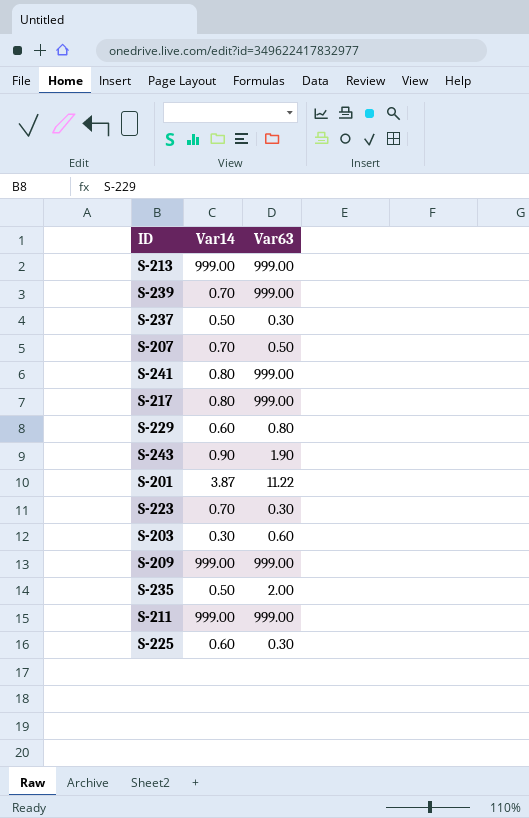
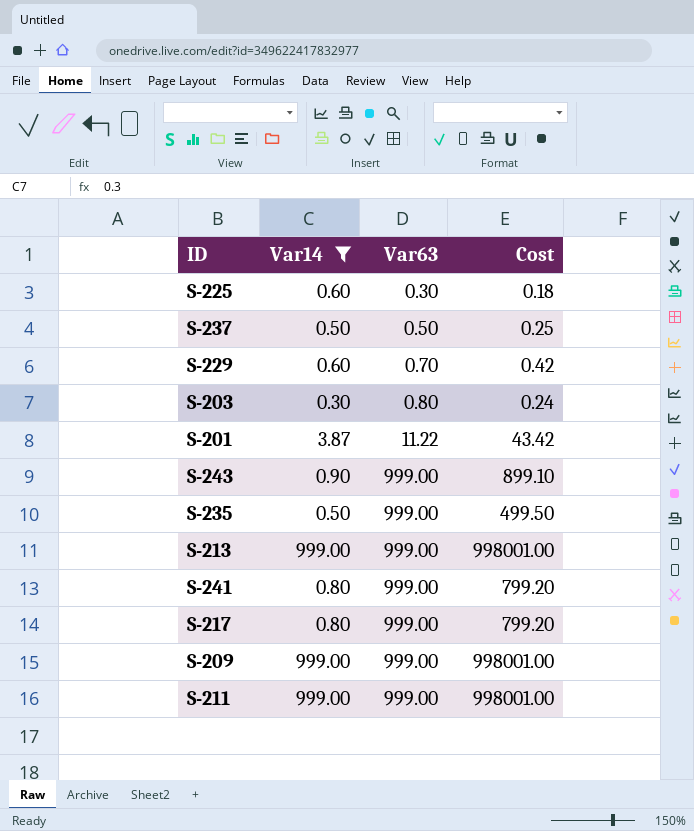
filter: none -> Var14 != 0.70
row order: none -> Var63 ascending
column Cost | formula: none -> [Var14] * [Var63]
S-237 | Var63: 0.30 -> 0.50
S-229 | Var63: 0.80 -> 0.70
S-203 | Var63: 0.60 -> 0.80
S-243 | Var63: 1.90 -> 999.00
S-235 | Var63: 2.00 -> 999.00

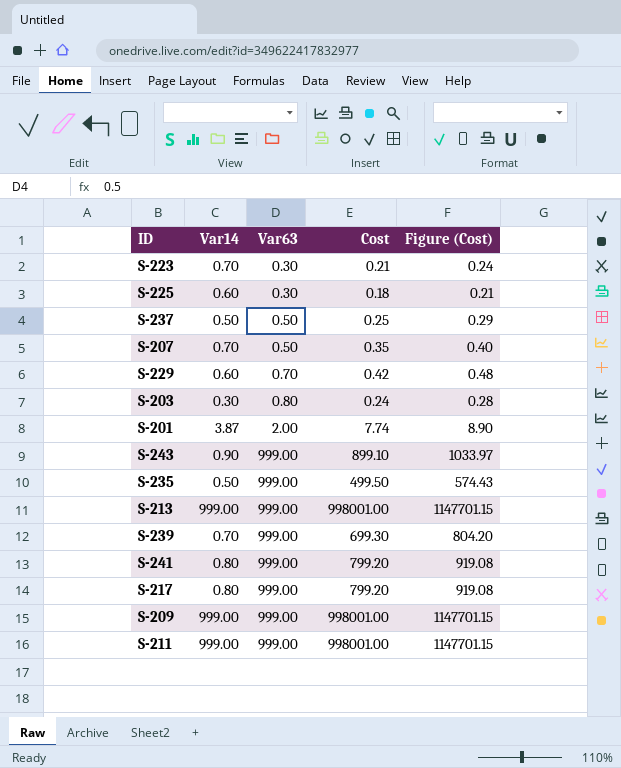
filter: Var14 != 0.70 -> none
column Figure (Cost) | formula: none -> [Cost] * 1.15
S-201 | Var63: 11.22 -> 2.00
S-201 | Cost: 43.42 -> 7.74

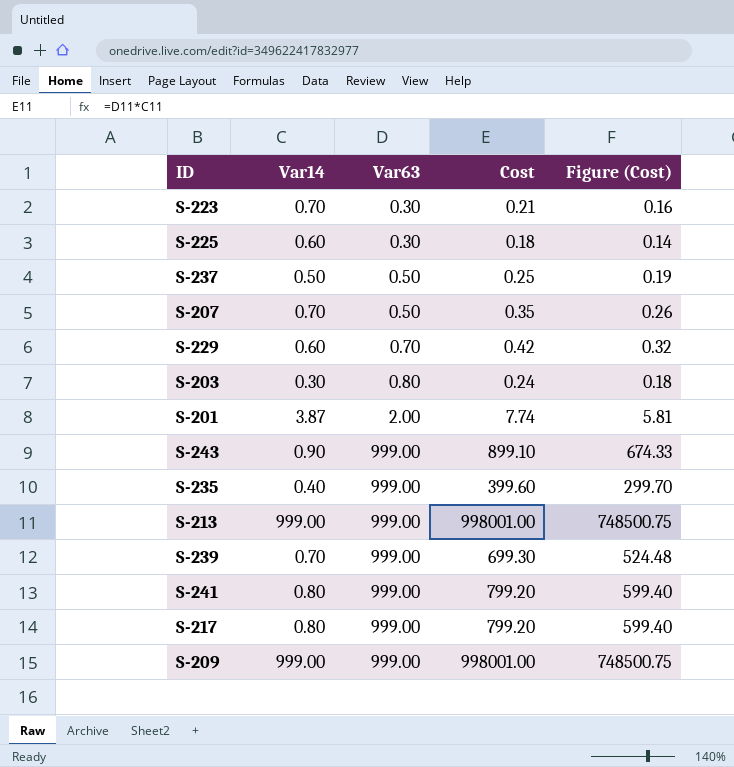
column Figure (Cost) | formula: [Cost] * 1.15 -> [Cost] * 0.75
row S-211: 999.00 | 999.00 | 998001.00 | 1147701.15 -> none
S-235 | Var14: 0.50 -> 0.40
S-235 | Cost: 499.50 -> 399.60

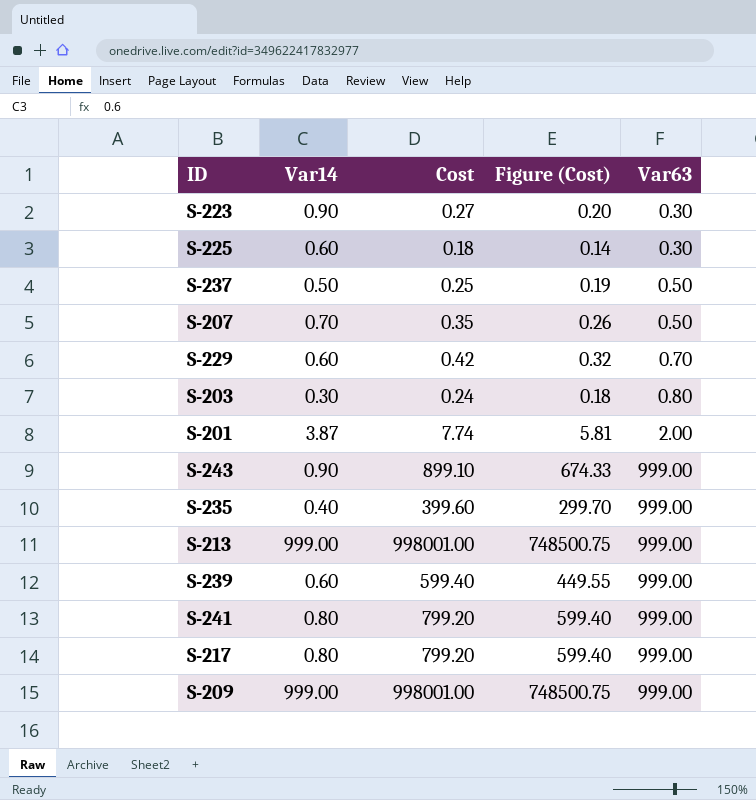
column Var63 | position: 3 -> 5
S-223 | Var14: 0.70 -> 0.90
S-223 | Cost: 0.21 -> 0.27
S-223 | Figure (Cost): 0.16 -> 0.20
S-239 | Var14: 0.70 -> 0.60
S-239 | Cost: 699.30 -> 599.40
S-239 | Figure (Cost): 524.48 -> 449.55

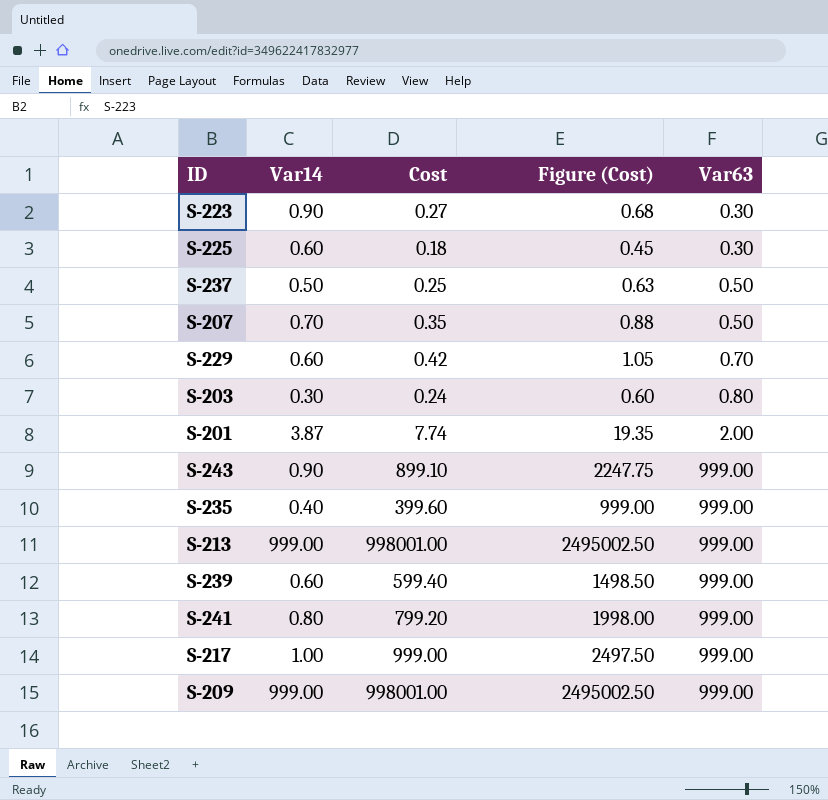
column Figure (Cost) | formula: [Cost] * 0.75 -> [Cost] * 2.5
S-217 | Var14: 0.80 -> 1.00
S-217 | Cost: 799.20 -> 999.00

